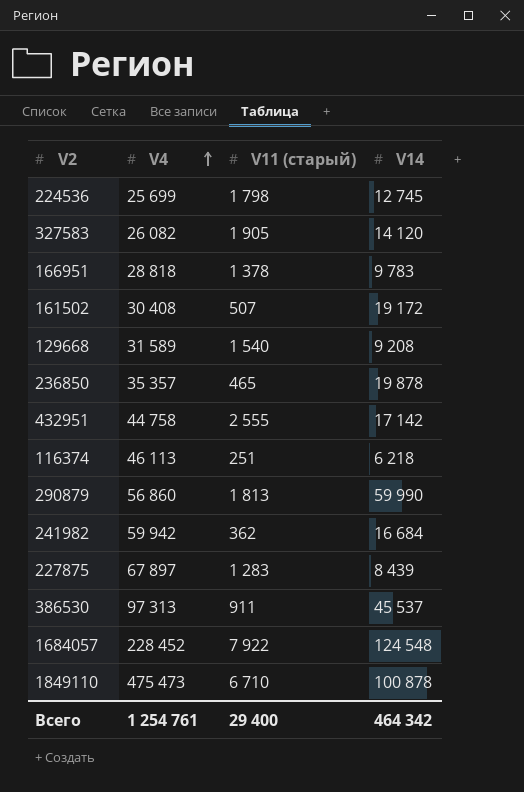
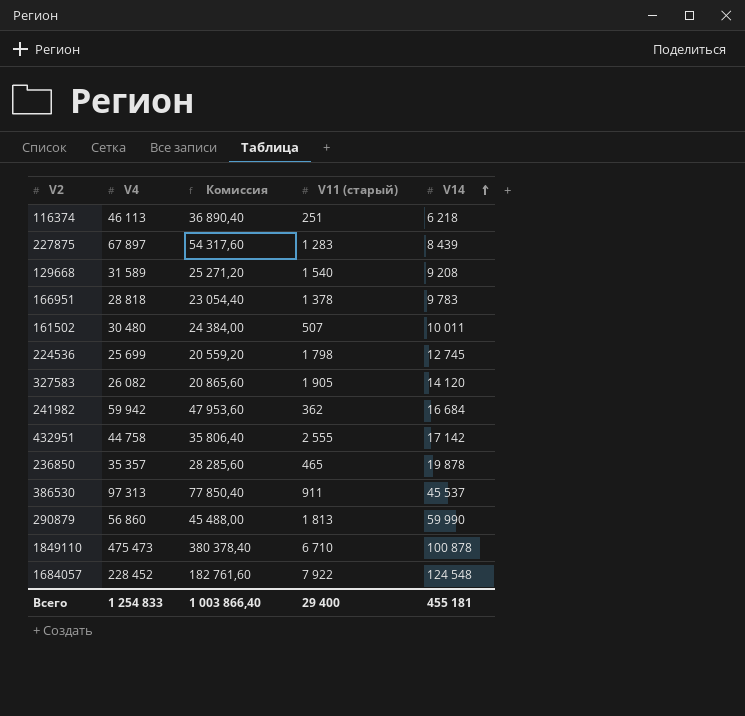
row order: V4 ascending -> V14 ascending
column Комиссия | formula: none -> [V4] * 0,8
161502 | V4: 30 408 -> 30 480
161502 | V14: 19 172 -> 10 011
Всего | V4: 1 254 761 -> 1 254 833
Всего | V14: 464 342 -> 455 181

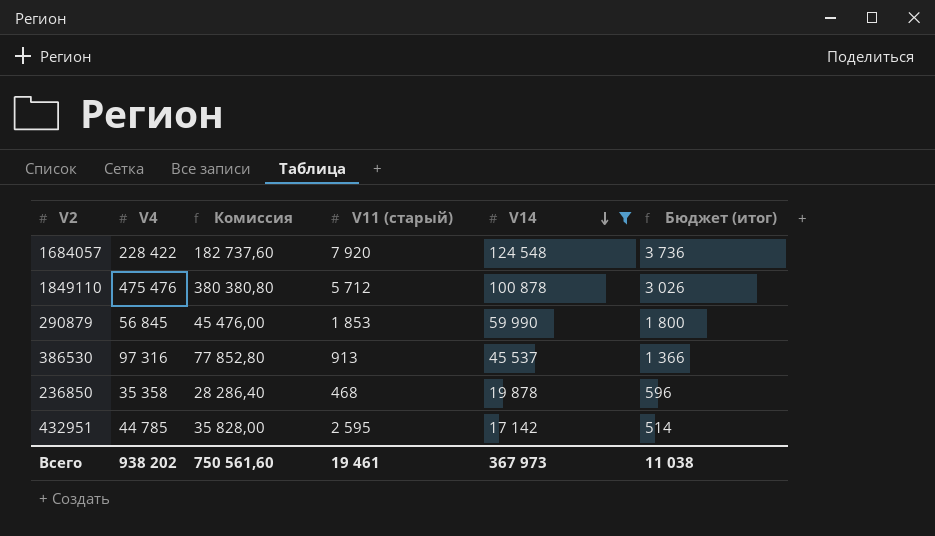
filter: none -> V14 >= 17 142
row order: V14 ascending -> V14 descending
column Бюджет (итог) | formula: none -> [V14] * 0,03
1684057 | V4: 228 452 -> 228 422
1684057 | Комиссия: 182 761,60 -> 182 737,60
1684057 | V11 (старый): 7 922 -> 7 920
1849110 | V4: 475 473 -> 475 476
1849110 | Комиссия: 380 378,40 -> 380 380,80
1849110 | V11 (старый): 6 710 -> 5 712
290879 | V4: 56 860 -> 56 845
290879 | Комиссия: 45 488,00 -> 45 476,00
290879 | V11 (старый): 1 813 -> 1 853
386530 | V4: 97 313 -> 97 316
386530 | Комиссия: 77 850,40 -> 77 852,80
386530 | V11 (старый): 911 -> 913
236850 | V4: 35 357 -> 35 358
236850 | Комиссия: 28 285,60 -> 28 286,40
236850 | V11 (старый): 465 -> 468
432951 | V4: 44 758 -> 44 785
432951 | Комиссия: 35 806,40 -> 35 828,00
432951 | V11 (старый): 2 555 -> 2 595
Всего | V4: 1 254 833 -> 938 202
Всего | Комиссия: 1 003 866,40 -> 750 561,60
Всего | V11 (старый): 29 400 -> 19 461
Всего | V14: 455 181 -> 367 973

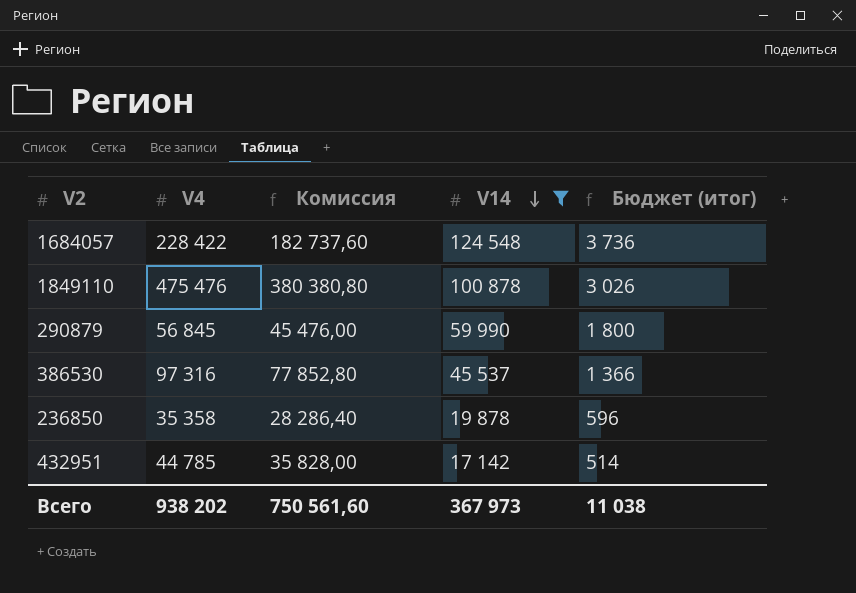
column V11 (старый) | position: 4 -> none

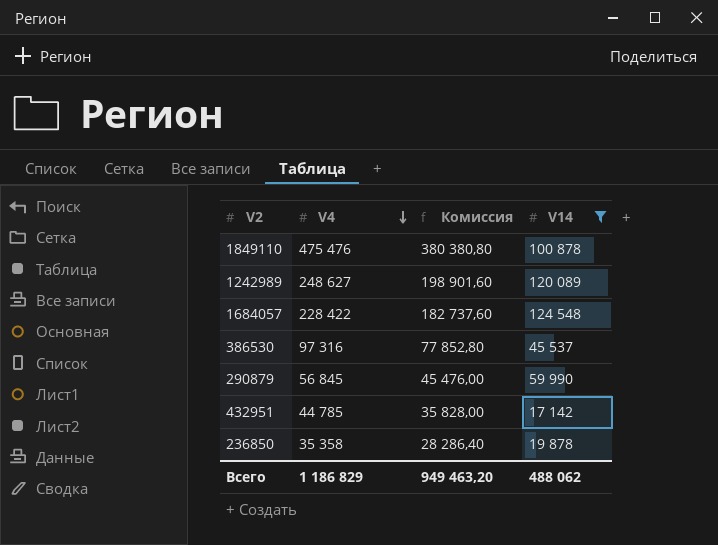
row order: V14 descending -> V4 descending
column Бюджет (итог) | formula: [V14] * 0,03 -> none
row 1242989: none -> 248 627 | 198 901,60 | 120 089
Всего | V4: 938 202 -> 1 186 829
Всего | Комиссия: 750 561,60 -> 949 463,20
Всего | V14: 367 973 -> 488 062

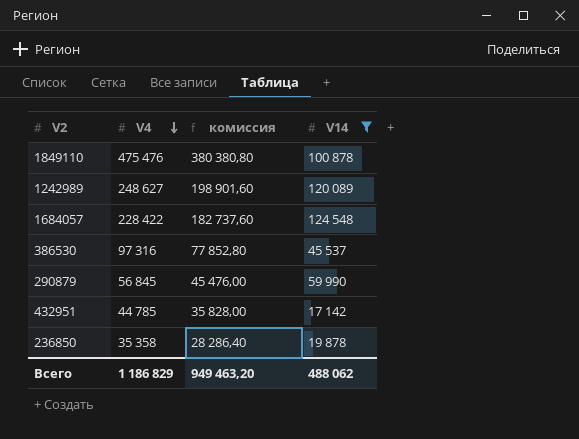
column name: Комиссия -> комиссия

